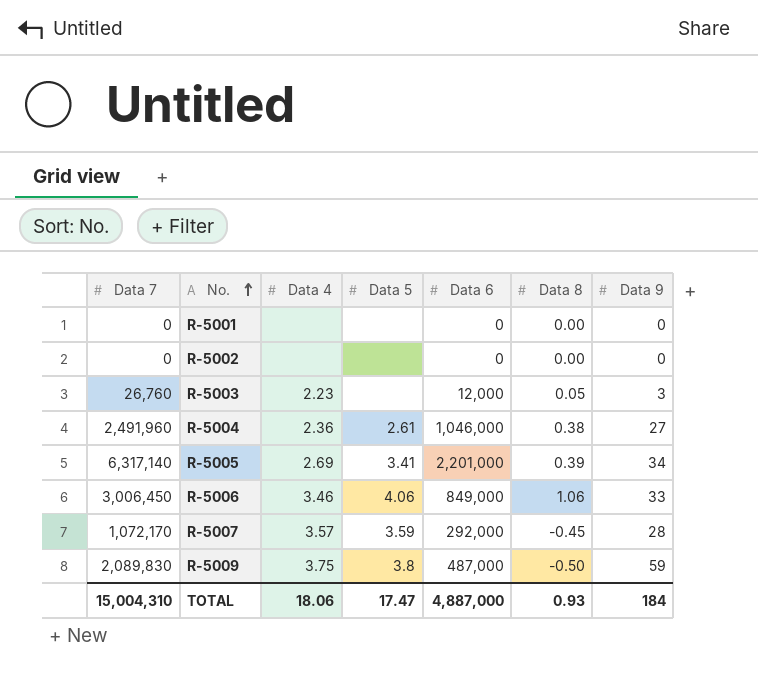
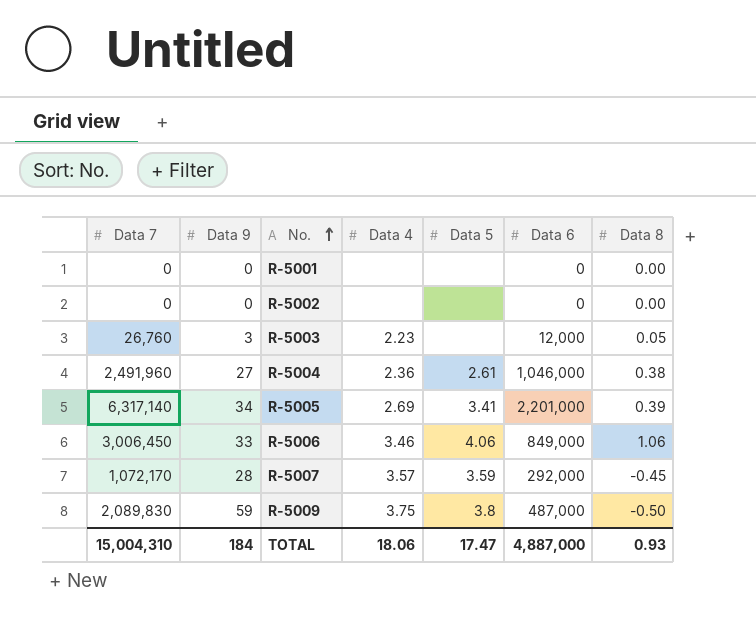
column Data 9 | position: 7 -> 2

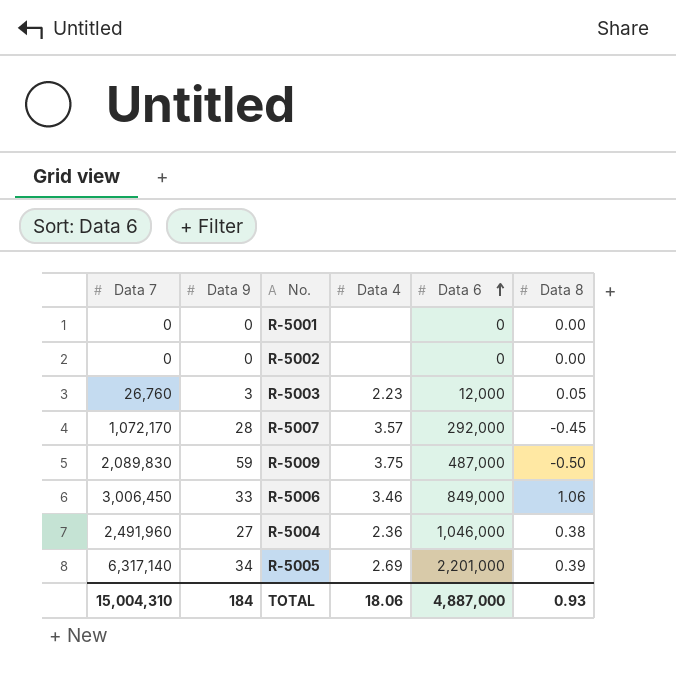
row order: No. ascending -> Data 6 ascending
column Data 5 | position: 5 -> none

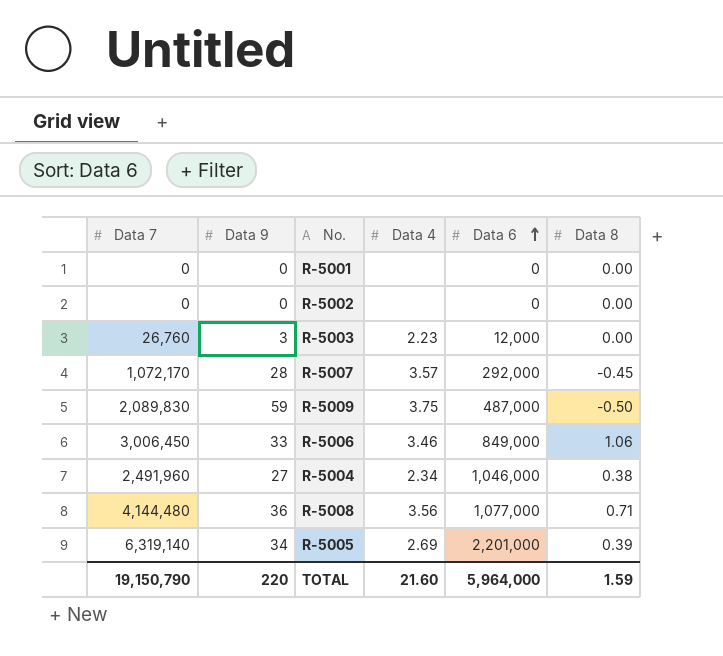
R-5003 | Data 8: 0.05 -> 0.00
R-5004 | Data 4: 2.36 -> 2.34
row R-5008: none -> 4,144,480 | 36 | 3.56 | 1,077,000 | 0.71
R-5005 | Data 7: 6,317,140 -> 6,319,140
TOTAL | Data 7: 15,004,310 -> 19,150,790
TOTAL | Data 9: 184 -> 220
TOTAL | Data 4: 18.06 -> 21.60
TOTAL | Data 6: 4,887,000 -> 5,964,000
TOTAL | Data 8: 0.93 -> 1.59

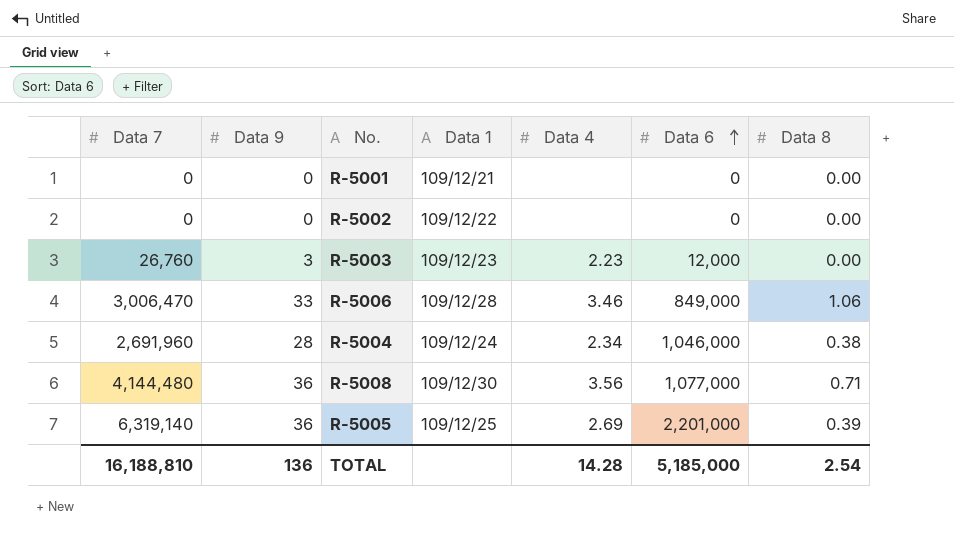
column Data 1 | position: none -> 4
row R-5007: 1,072,170 | 28 | 3.57 | 292,000 | -0.45 -> none
row R-5009: 2,089,830 | 59 | 3.75 | 487,000 | -0.50 -> none
R-5006 | Data 7: 3,006,450 -> 3,006,470
R-5004 | Data 7: 2,491,960 -> 2,691,960
R-5004 | Data 9: 27 -> 28
R-5005 | Data 9: 34 -> 36
TOTAL | Data 7: 19,150,790 -> 16,188,810
TOTAL | Data 9: 220 -> 136
TOTAL | Data 4: 21.60 -> 14.28
TOTAL | Data 6: 5,964,000 -> 5,185,000
TOTAL | Data 8: 1.59 -> 2.54

